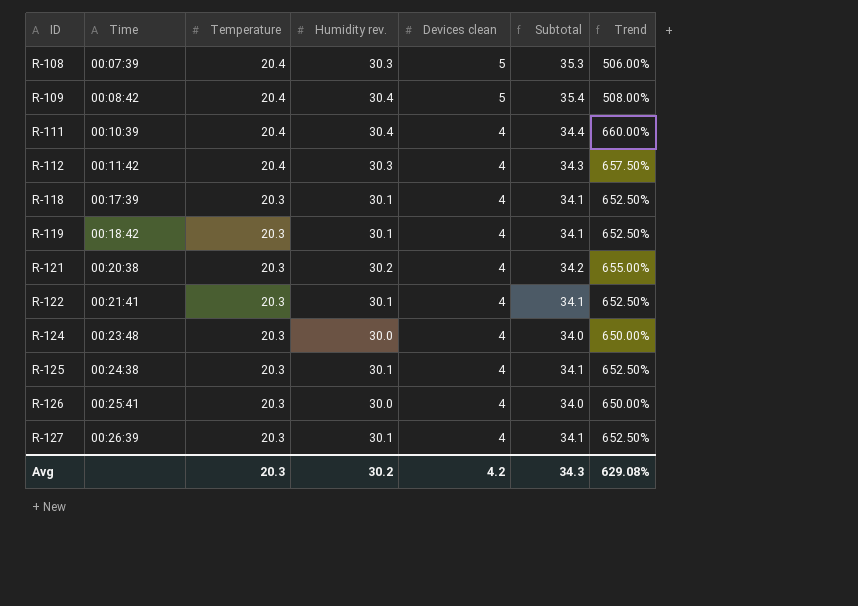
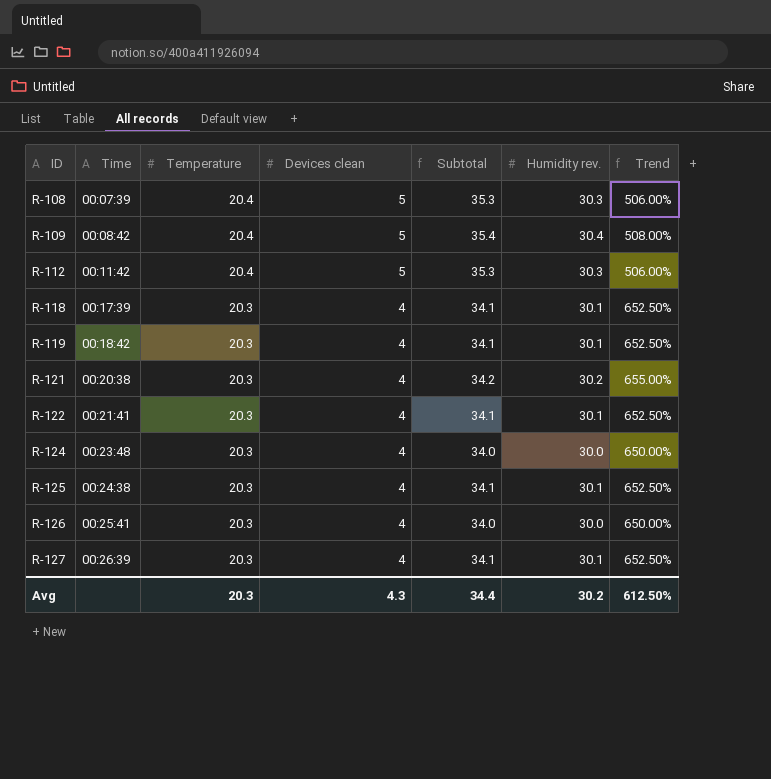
column Humidity rev. | position: 4 -> 6
row R-111: 00:10:39 | 20.4 | 30.4 | 4 | 34.4 | 660.00% -> none
R-112 | Devices clean: 4 -> 5
R-112 | Subtotal: 34.3 -> 35.3
R-112 | Trend: 657.50% -> 506.00%
Avg | Devices clean: 4.2 -> 4.3
Avg | Subtotal: 34.3 -> 34.4
Avg | Trend: 629.08% -> 612.50%

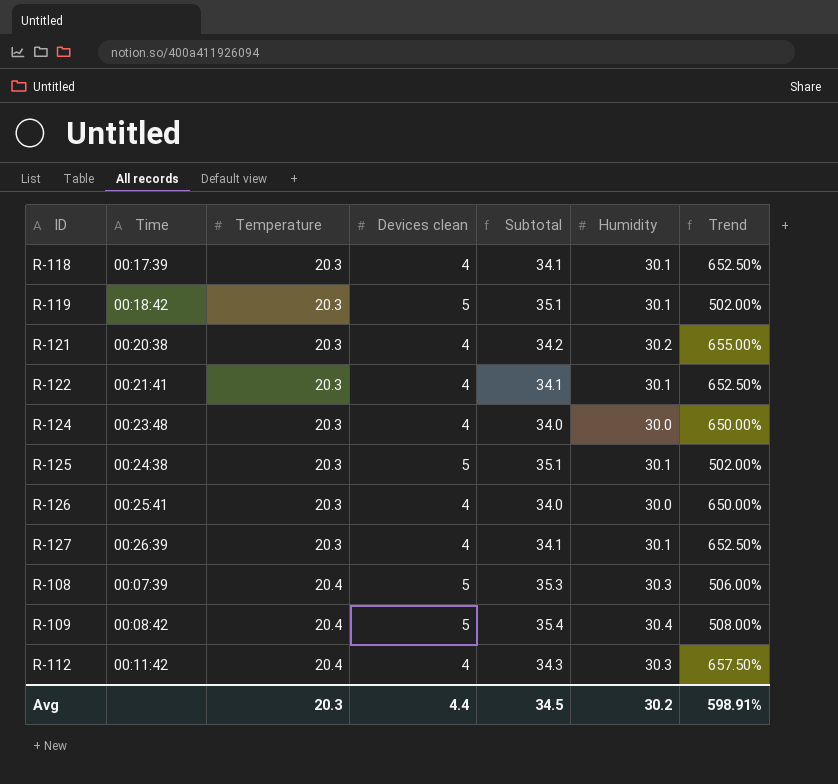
row order: ID ascending -> Temperature ascending
column name: Humidity rev. -> Humidity
R-119 | Devices clean: 4 -> 5
R-119 | Subtotal: 34.1 -> 35.1
R-119 | Trend: 652.50% -> 502.00%
R-125 | Devices clean: 4 -> 5
R-125 | Subtotal: 34.1 -> 35.1
R-125 | Trend: 652.50% -> 502.00%
R-112 | Devices clean: 5 -> 4
R-112 | Subtotal: 35.3 -> 34.3
R-112 | Trend: 506.00% -> 657.50%
Avg | Devices clean: 4.3 -> 4.4
Avg | Subtotal: 34.4 -> 34.5
Avg | Trend: 612.50% -> 598.91%

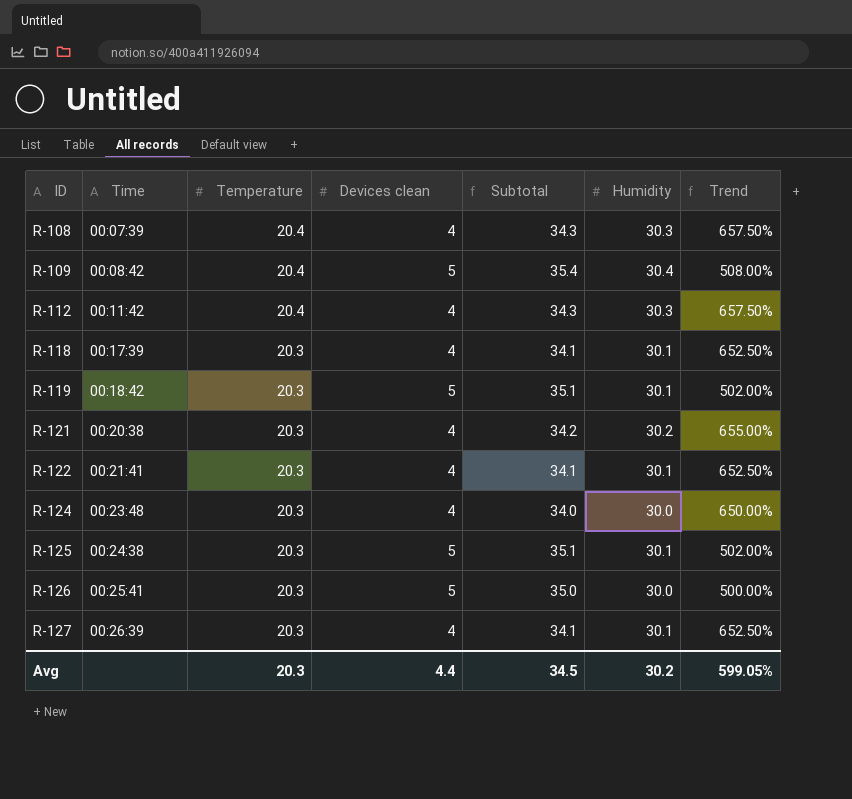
row order: Temperature ascending -> ID ascending
R-108 | Devices clean: 5 -> 4
R-108 | Subtotal: 35.3 -> 34.3
R-108 | Trend: 506.00% -> 657.50%
R-126 | Devices clean: 4 -> 5
R-126 | Subtotal: 34.0 -> 35.0
R-126 | Trend: 650.00% -> 500.00%
Avg | Trend: 598.91% -> 599.05%

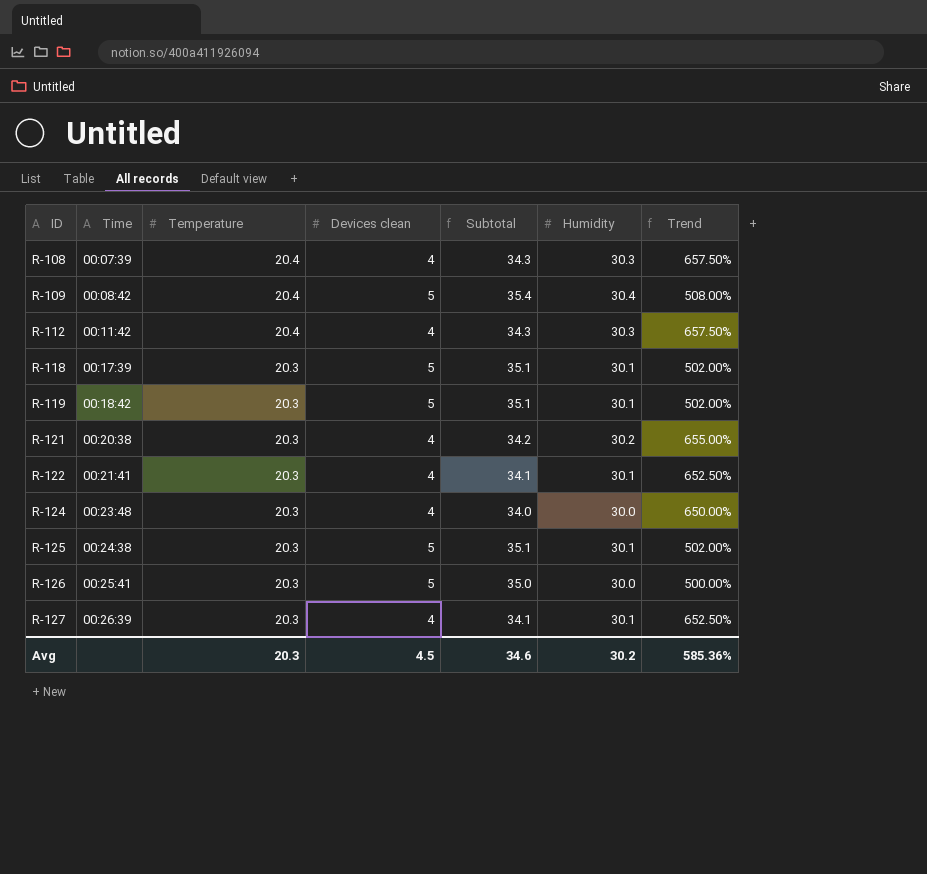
R-118 | Devices clean: 4 -> 5
R-118 | Subtotal: 34.1 -> 35.1
R-118 | Trend: 652.50% -> 502.00%
Avg | Devices clean: 4.4 -> 4.5
Avg | Subtotal: 34.5 -> 34.6
Avg | Trend: 599.05% -> 585.36%

